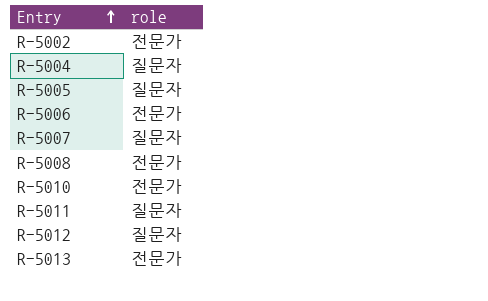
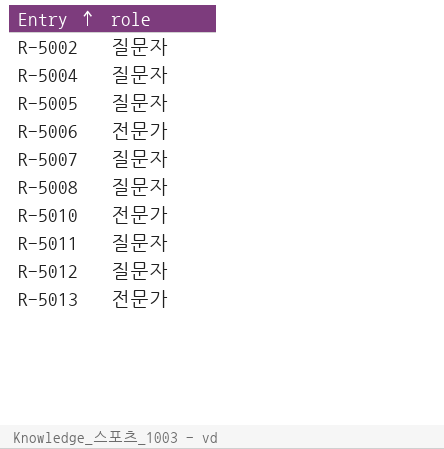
R-5002 | role: 전문가 -> 질문자
R-5008 | role: 전문가 -> 질문자

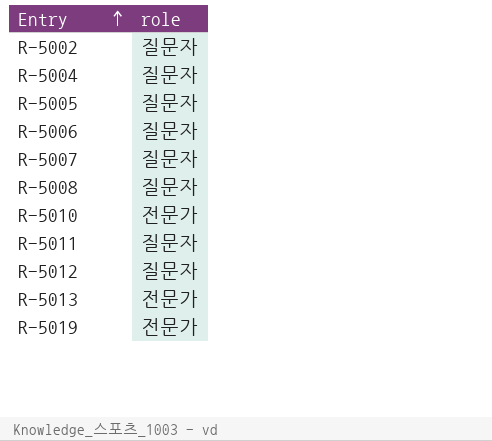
R-5006 | role: 전문가 -> 질문자
row R-5019: none -> 전문가

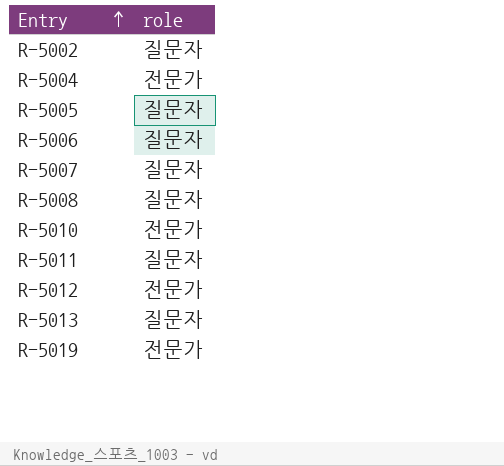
R-5004 | role: 질문자 -> 전문가
R-5012 | role: 질문자 -> 전문가
R-5013 | role: 전문가 -> 질문자

